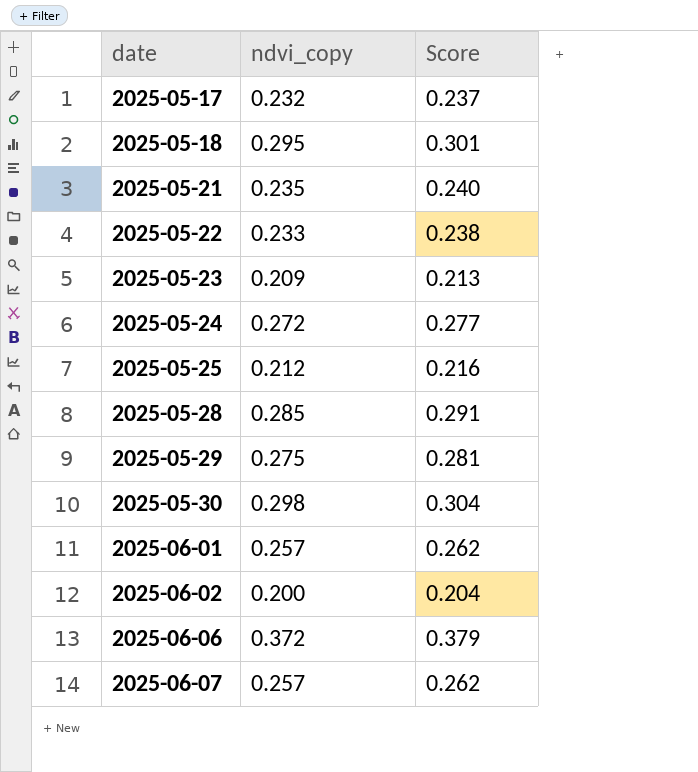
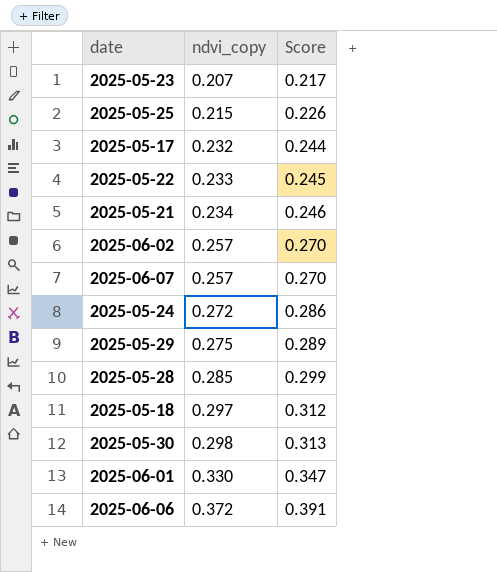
row order: date ascending -> ndvi_copy ascending
column Score | formula: [ndvi_copy] * 1.02 -> [ndvi_copy] * 1.05
2025-05-23 | ndvi_copy: 0.209 -> 0.207
2025-05-25 | ndvi_copy: 0.212 -> 0.215
2025-05-21 | ndvi_copy: 0.235 -> 0.234
2025-06-02 | ndvi_copy: 0.200 -> 0.257
2025-05-18 | ndvi_copy: 0.295 -> 0.297
2025-06-01 | ndvi_copy: 0.257 -> 0.330

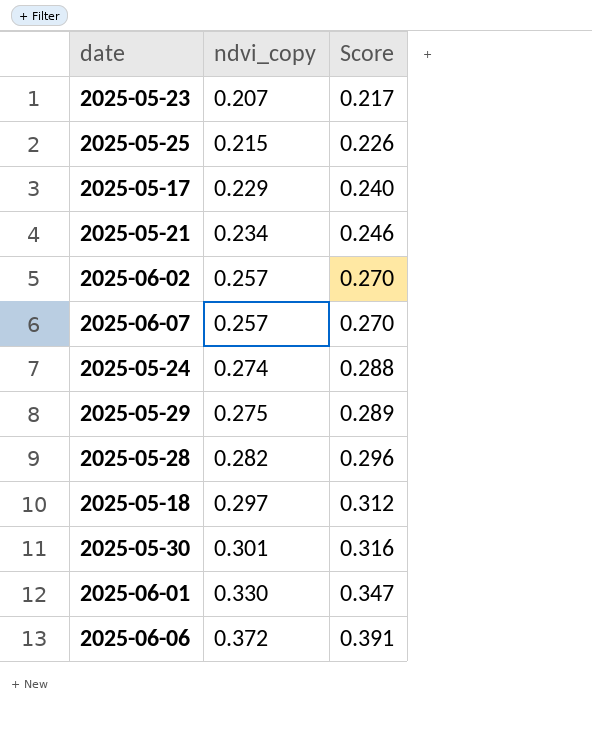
row 2025-05-22: 0.233 | 0.245 -> none
2025-05-17 | ndvi_copy: 0.232 -> 0.229
2025-05-17 | Score: 0.244 -> 0.240
2025-05-24 | ndvi_copy: 0.272 -> 0.274
2025-05-24 | Score: 0.286 -> 0.288
2025-05-28 | ndvi_copy: 0.285 -> 0.282
2025-05-28 | Score: 0.299 -> 0.296
2025-05-30 | ndvi_copy: 0.298 -> 0.301
2025-05-30 | Score: 0.313 -> 0.316

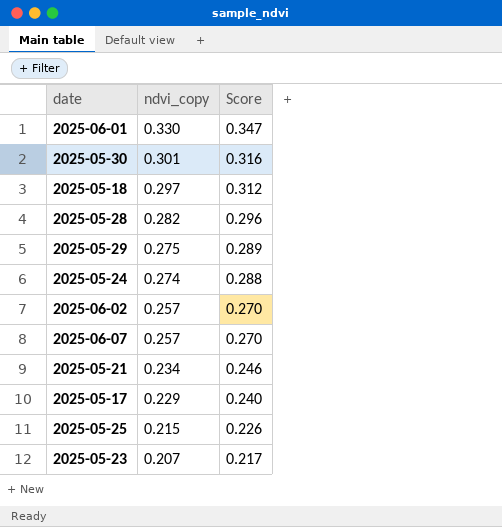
row order: ndvi_copy ascending -> ndvi_copy descending
row 2025-06-06: 0.372 | 0.391 -> none

